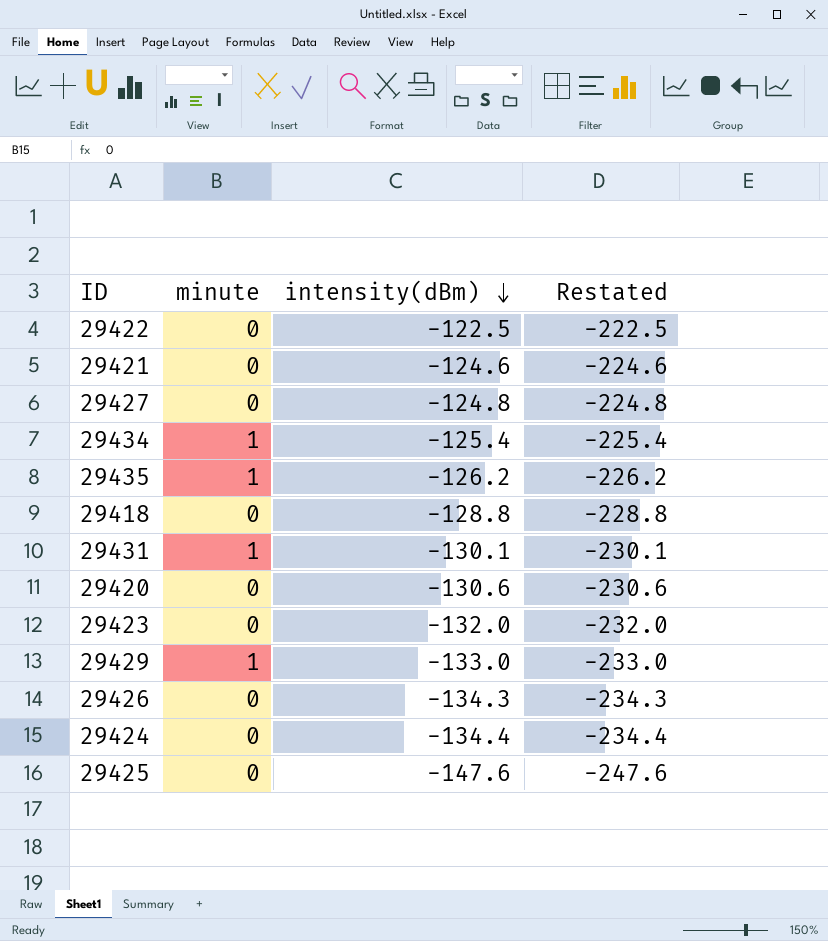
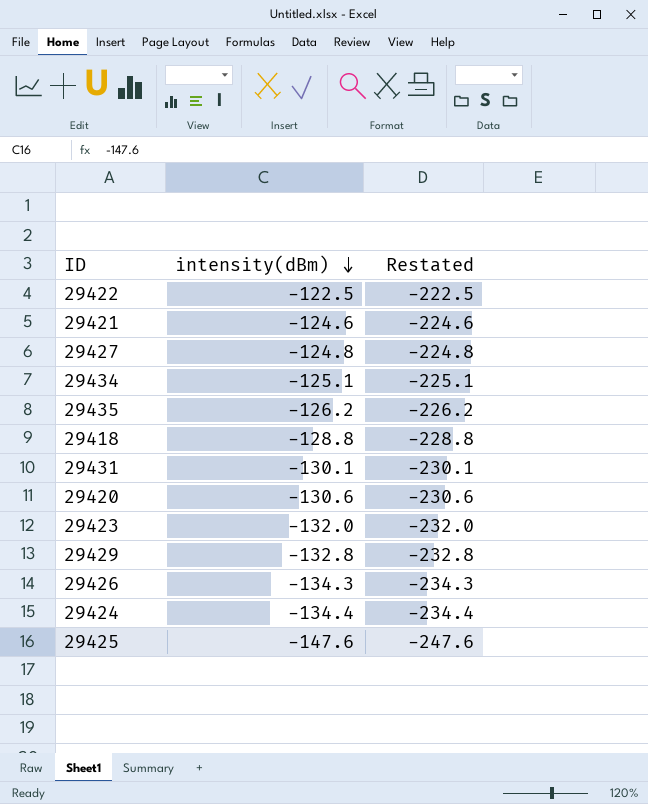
column minute | position: 2 -> none
29434 | intensity(dBm): -125.4 -> -125.1
29434 | Restated: -225.4 -> -225.1
29429 | intensity(dBm): -133.0 -> -132.8
29429 | Restated: -233.0 -> -232.8

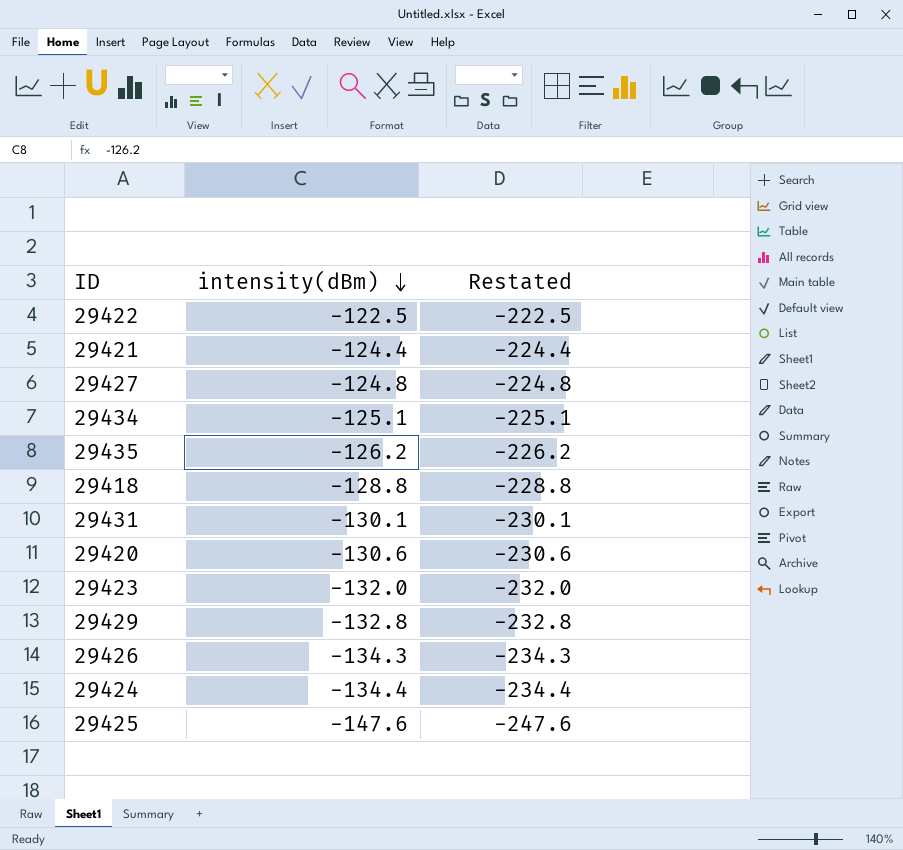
29421 | intensity(dBm): -124.6 -> -124.4
29421 | Restated: -224.6 -> -224.4

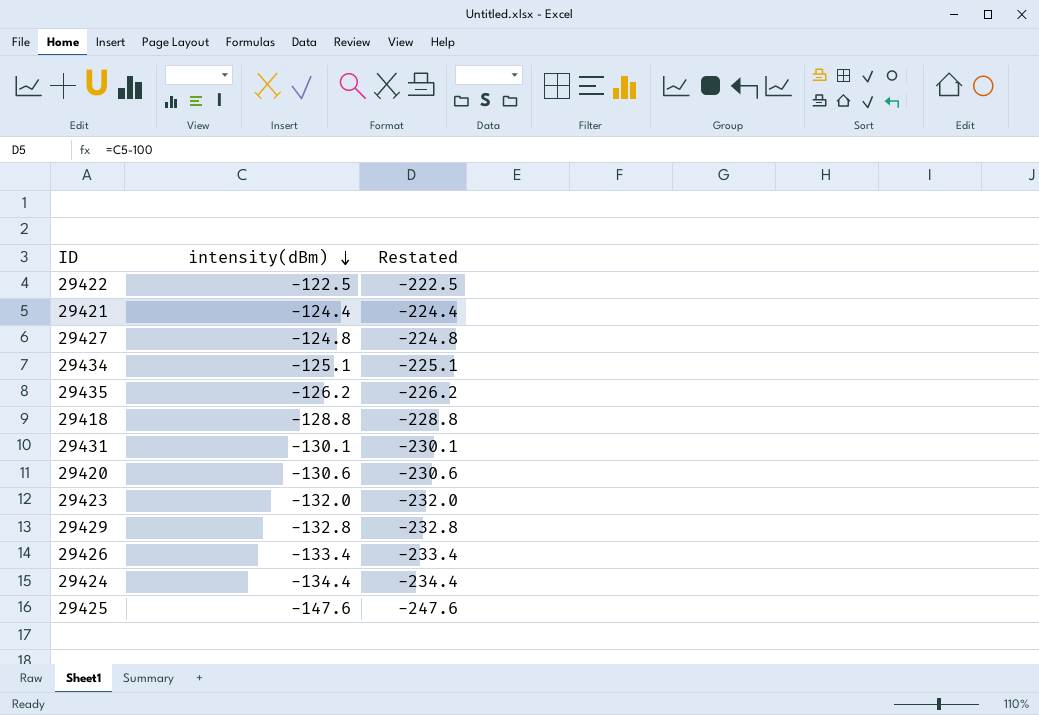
29426 | intensity(dBm): -134.3 -> -133.4
29426 | Restated: -234.3 -> -233.4

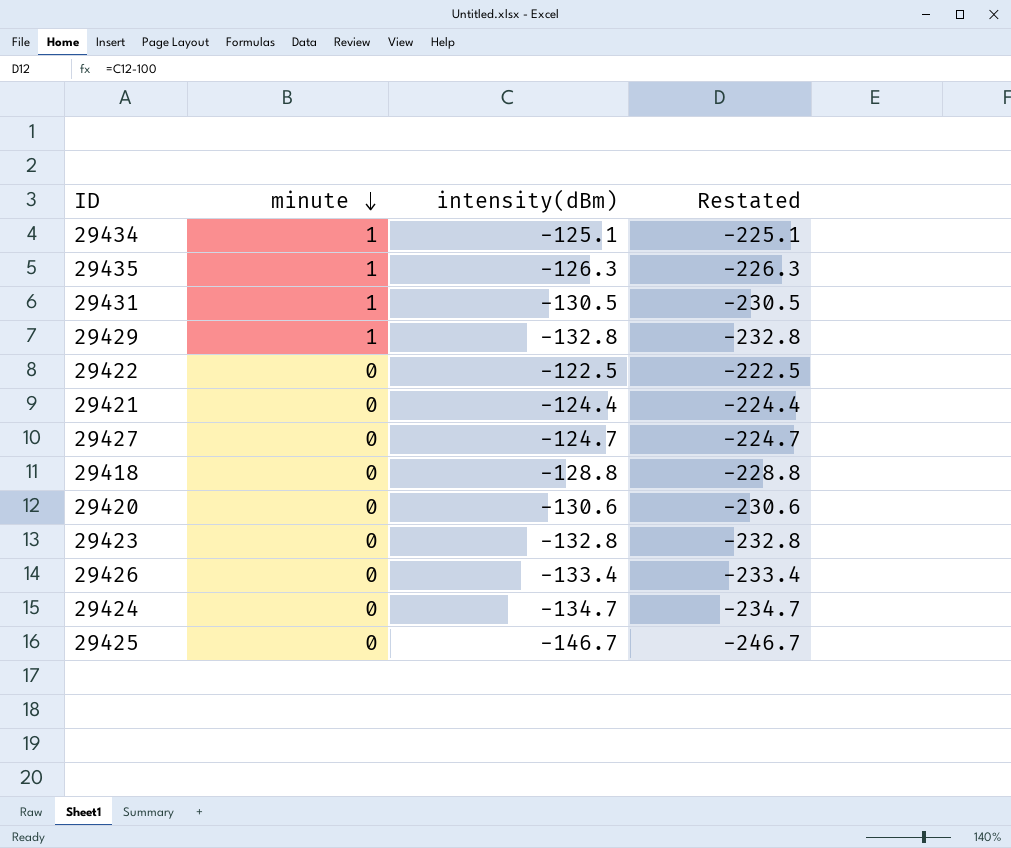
row order: intensity(dBm) descending -> minute descending
column minute | position: none -> 2
29435 | intensity(dBm): -126.2 -> -126.3
29435 | Restated: -226.2 -> -226.3
29431 | intensity(dBm): -130.1 -> -130.5
29431 | Restated: -230.1 -> -230.5
29427 | intensity(dBm): -124.8 -> -124.7
29427 | Restated: -224.8 -> -224.7
29423 | intensity(dBm): -132.0 -> -132.8
29423 | Restated: -232.0 -> -232.8
29424 | intensity(dBm): -134.4 -> -134.7
29424 | Restated: -234.4 -> -234.7
29425 | intensity(dBm): -147.6 -> -146.7
29425 | Restated: -247.6 -> -246.7

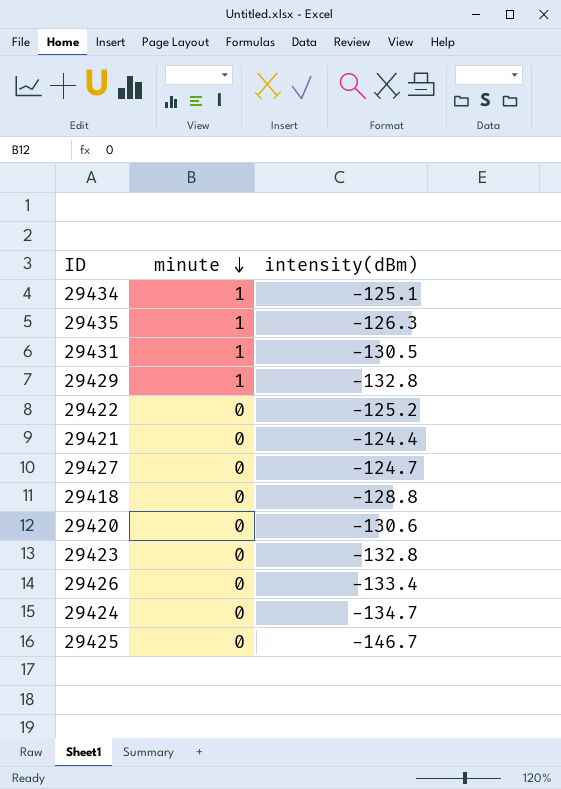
column Restated | formula: [intensity(dBm)] - 100 -> none
29422 | intensity(dBm): -122.5 -> -125.2

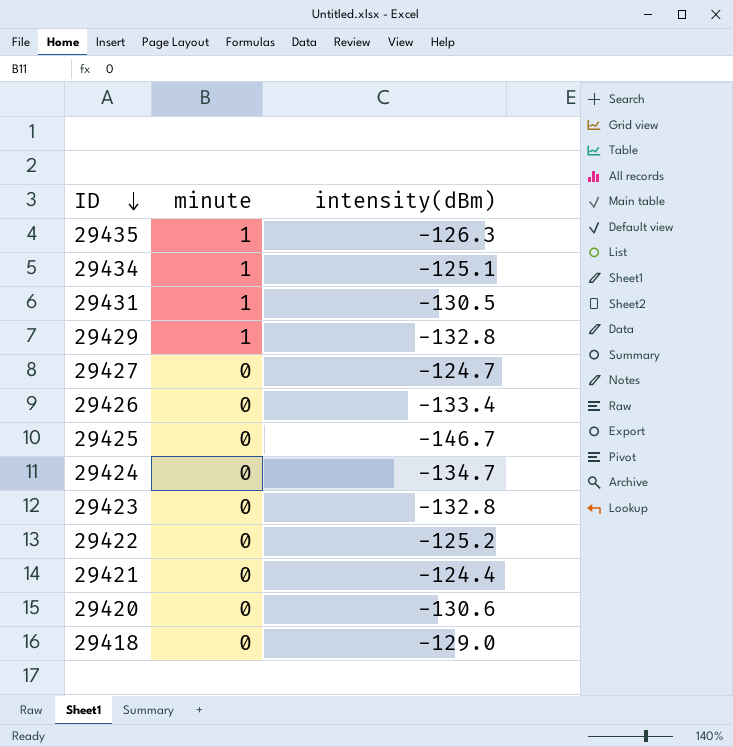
row order: minute descending -> ID descending
29418 | intensity(dBm): -128.8 -> -129.0

